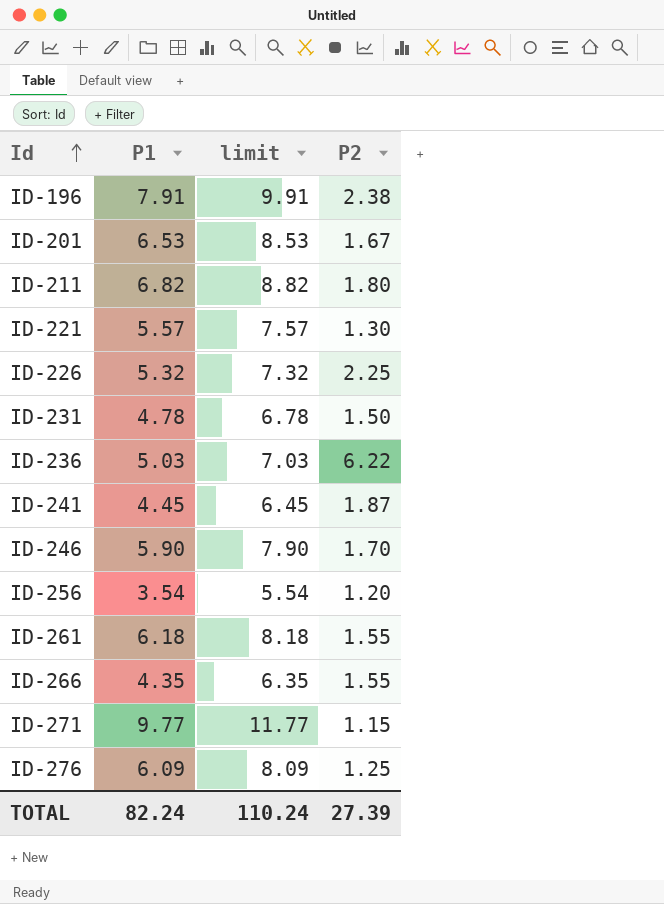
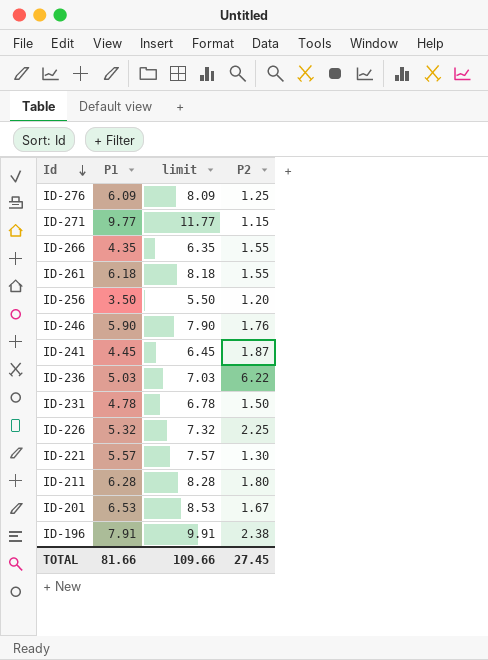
row order: Id ascending -> Id descending
ID-256 | P1: 3.54 -> 3.50
ID-256 | limit: 5.54 -> 5.50
ID-246 | P2: 1.70 -> 1.76
ID-211 | P1: 6.82 -> 6.28
ID-211 | limit: 8.82 -> 8.28
TOTAL | P1: 82.24 -> 81.66
TOTAL | limit: 110.24 -> 109.66
TOTAL | P2: 27.39 -> 27.45

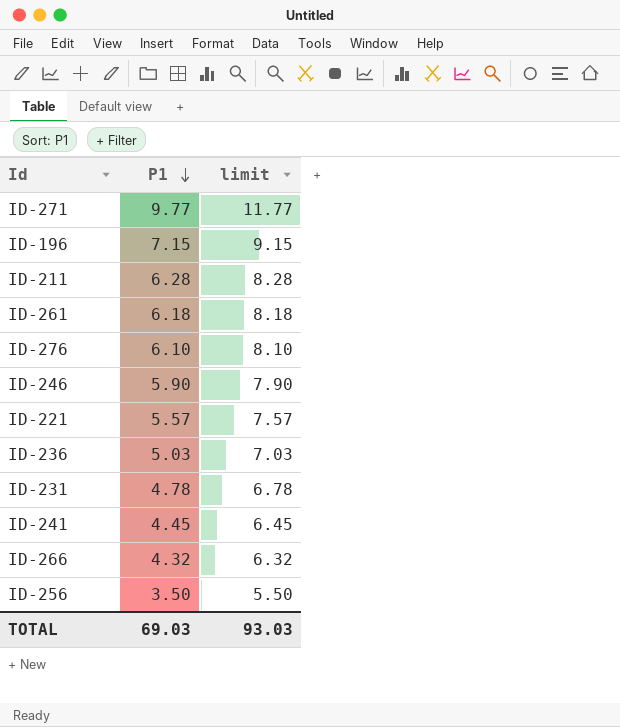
row order: Id descending -> P1 descending
column P2 | position: 4 -> none
row ID-226: 5.32 | 7.32 | 2.25 -> none
row ID-201: 6.53 | 8.53 | 1.67 -> none
ID-196 | P1: 7.91 -> 7.15
ID-196 | limit: 9.91 -> 9.15
ID-276 | P1: 6.09 -> 6.10
ID-276 | limit: 8.09 -> 8.10
ID-266 | P1: 4.35 -> 4.32
ID-266 | limit: 6.35 -> 6.32
TOTAL | P1: 81.66 -> 69.03
TOTAL | limit: 109.66 -> 93.03

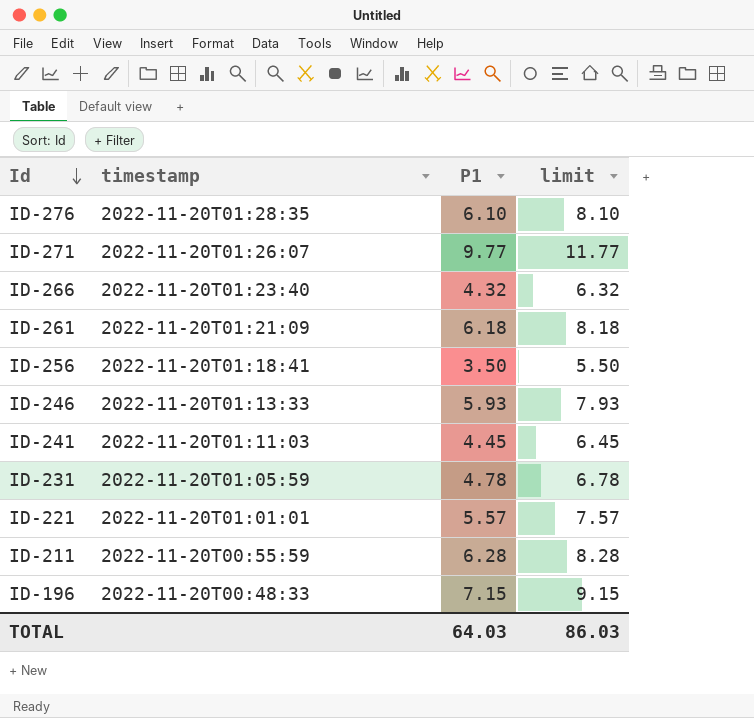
row order: P1 descending -> Id descending
column timestamp | position: none -> 2
row ID-236: 5.03 | 7.03 -> none
ID-246 | P1: 5.90 -> 5.93
ID-246 | limit: 7.90 -> 7.93
TOTAL | P1: 69.03 -> 64.03
TOTAL | limit: 93.03 -> 86.03

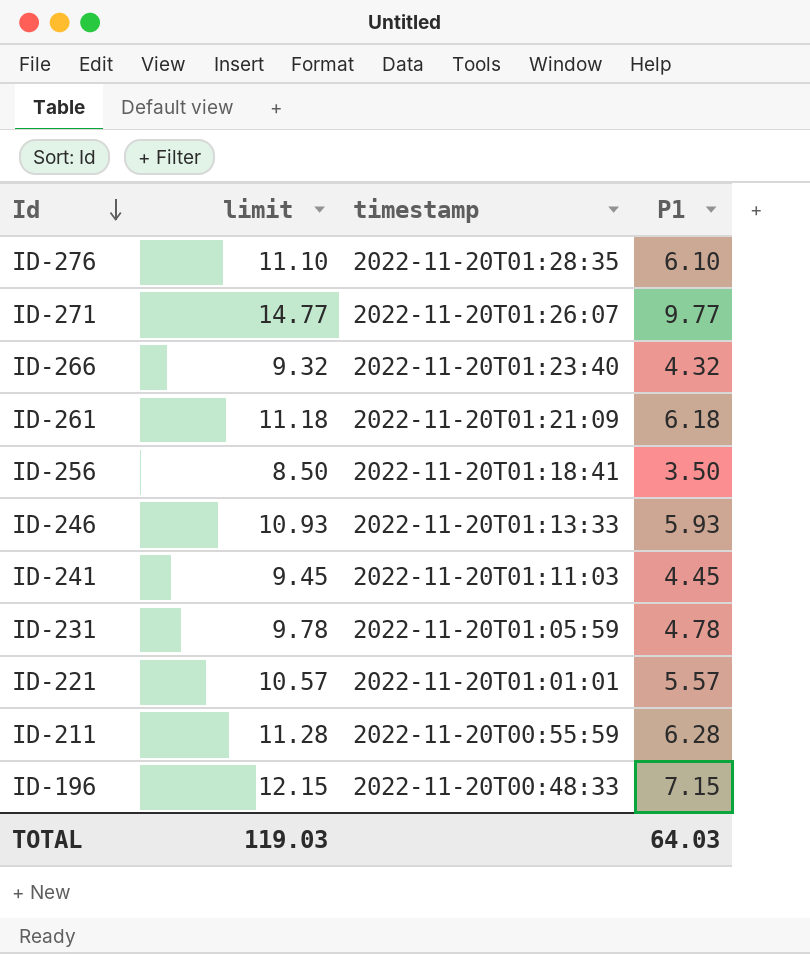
column limit | formula: [P1] + 2 -> [P1] + 5
column limit | position: 4 -> 2
TOTAL | limit: 86.03 -> 119.03

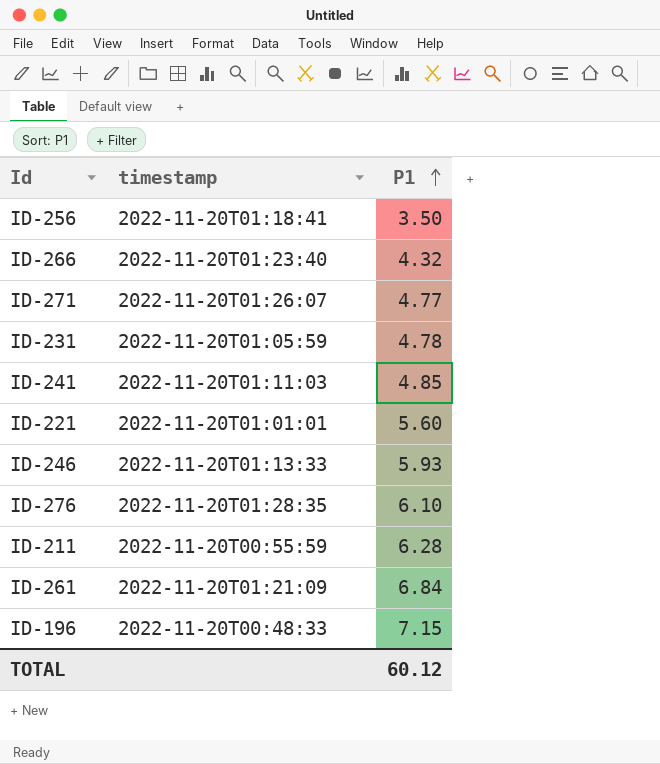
row order: Id descending -> P1 ascending
column limit | formula: [P1] + 5 -> none
ID-271 | P1: 9.77 -> 4.77
ID-241 | P1: 4.45 -> 4.85
ID-221 | P1: 5.57 -> 5.60
ID-261 | P1: 6.18 -> 6.84
TOTAL | P1: 64.03 -> 60.12

